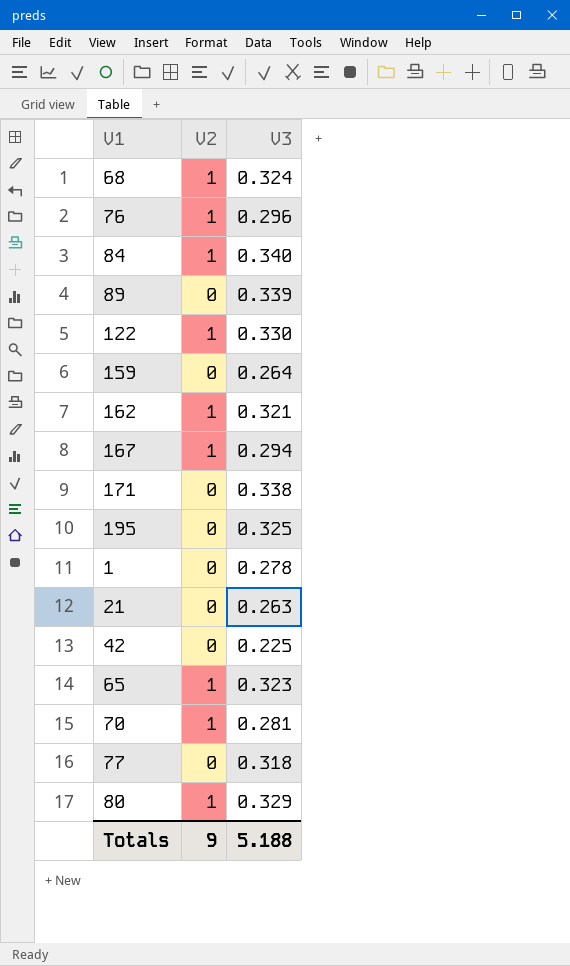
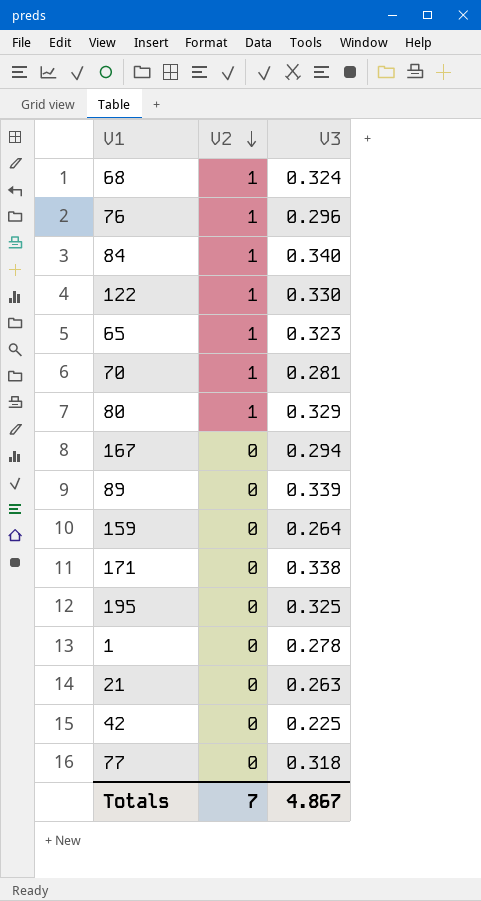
row order: none -> V2 descending
row 162: 1 | 0.321 -> none
167 | V2: 1 -> 0
Totals | V2: 9 -> 7
Totals | V3: 5.188 -> 4.867

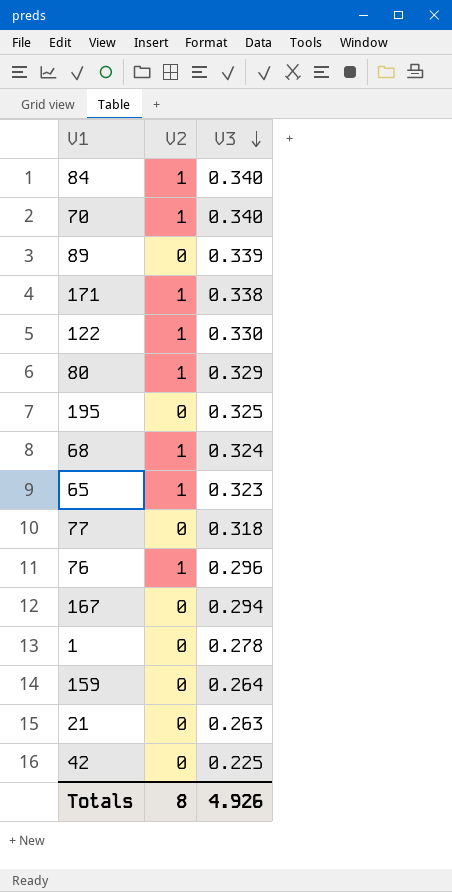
row order: V2 descending -> V3 descending
70 | V3: 0.281 -> 0.340
171 | V2: 0 -> 1
Totals | V2: 7 -> 8
Totals | V3: 4.867 -> 4.926

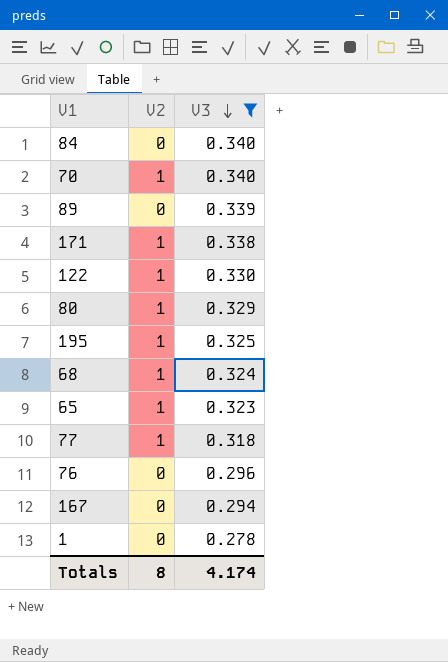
filter: none -> V3 >= 0.278
84 | V2: 1 -> 0
195 | V2: 0 -> 1
77 | V2: 0 -> 1
76 | V2: 1 -> 0
Totals | V3: 4.926 -> 4.174

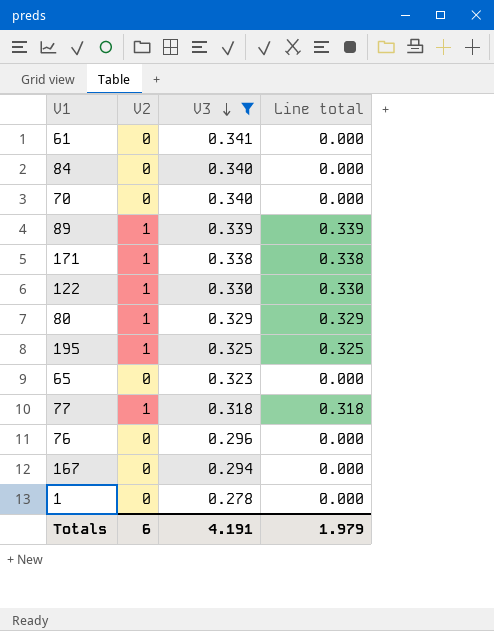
column Line total | formula: none -> [V2] * [V3]
row 68: 1 | 0.324 -> none
row 61: none -> 0 | 0.341 | 0.000
70 | V2: 1 -> 0
89 | V2: 0 -> 1
65 | V2: 1 -> 0
Totals | V2: 8 -> 6
Totals | V3: 4.174 -> 4.191

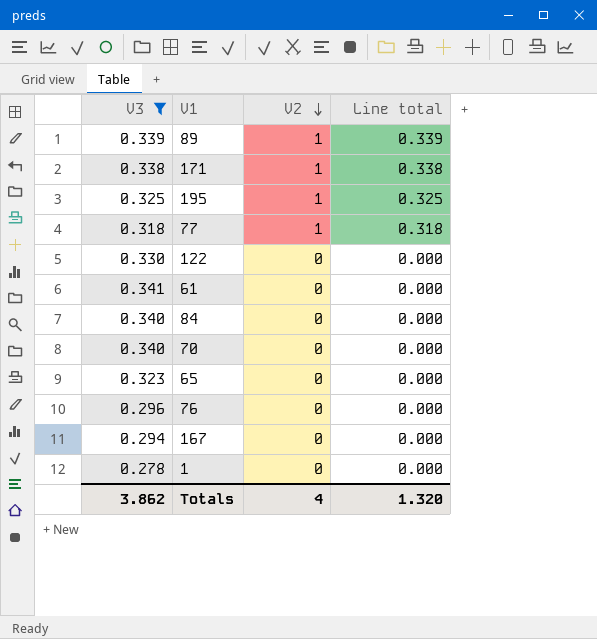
row order: V3 descending -> V2 descending
column V3 | position: 3 -> 1
row 80: 1 | 0.329 | 0.329 -> none
122 | V2: 1 -> 0
122 | Line total: 0.330 -> 0.000
Totals | V3: 4.191 -> 3.862
Totals | V2: 6 -> 4
Totals | Line total: 1.979 -> 1.320

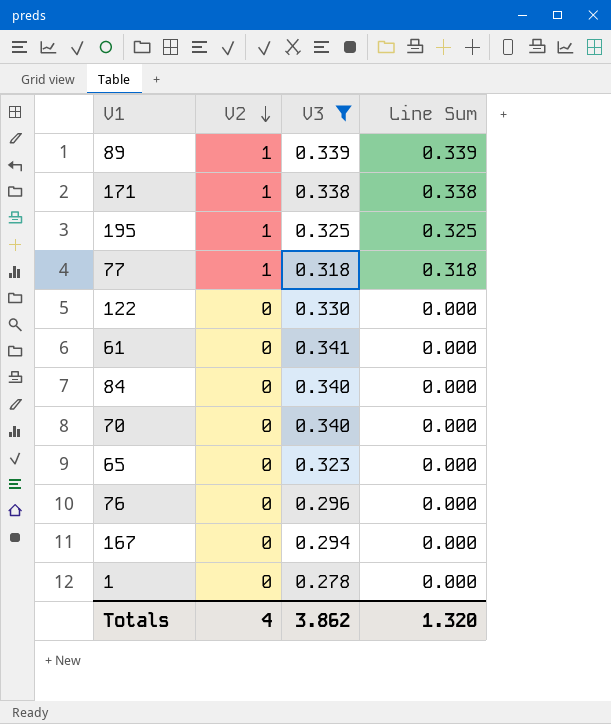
column V3 | position: 1 -> 3
column name: Line total -> Line Sum

